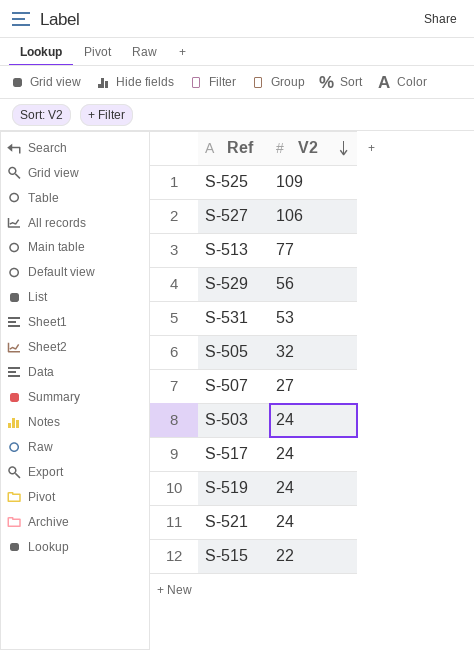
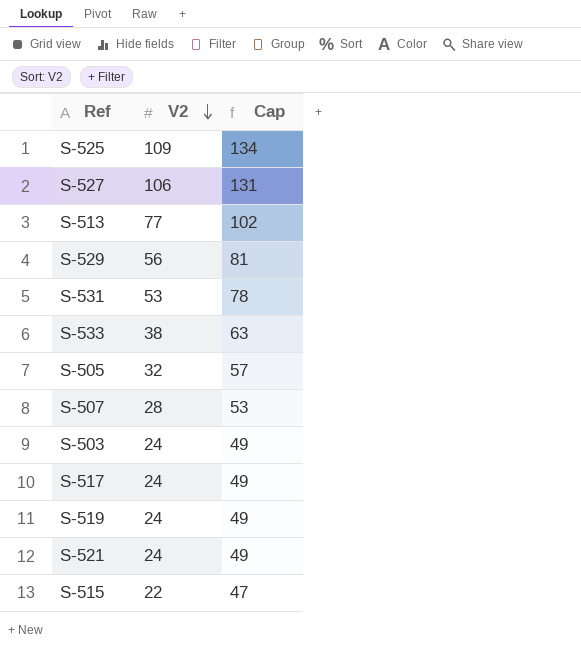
column Cap | formula: none -> [V2] + 25
row S-533: none -> 38 | 63
S-507 | V2: 27 -> 28

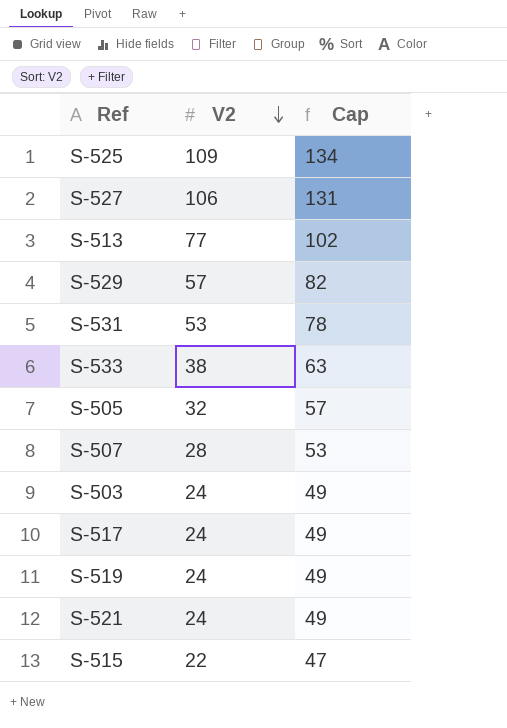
S-529 | V2: 56 -> 57
S-529 | Cap: 81 -> 82

